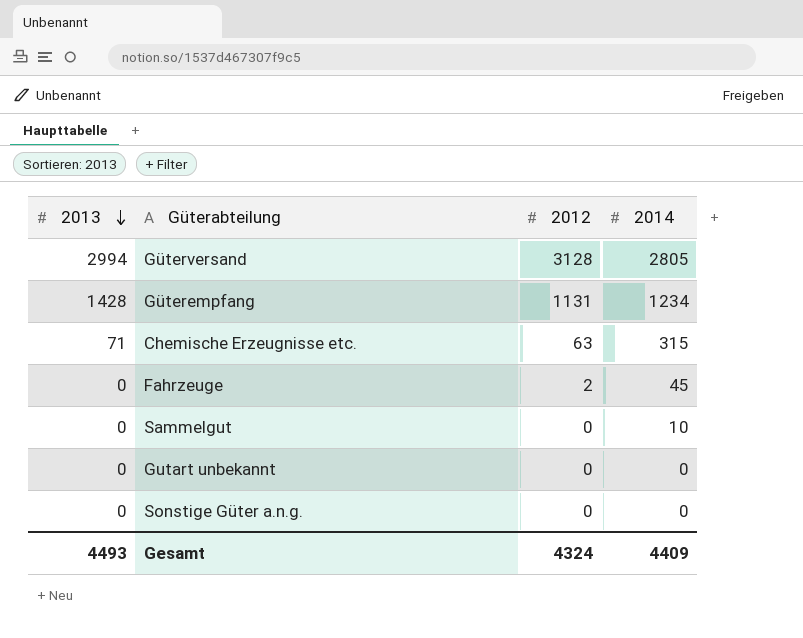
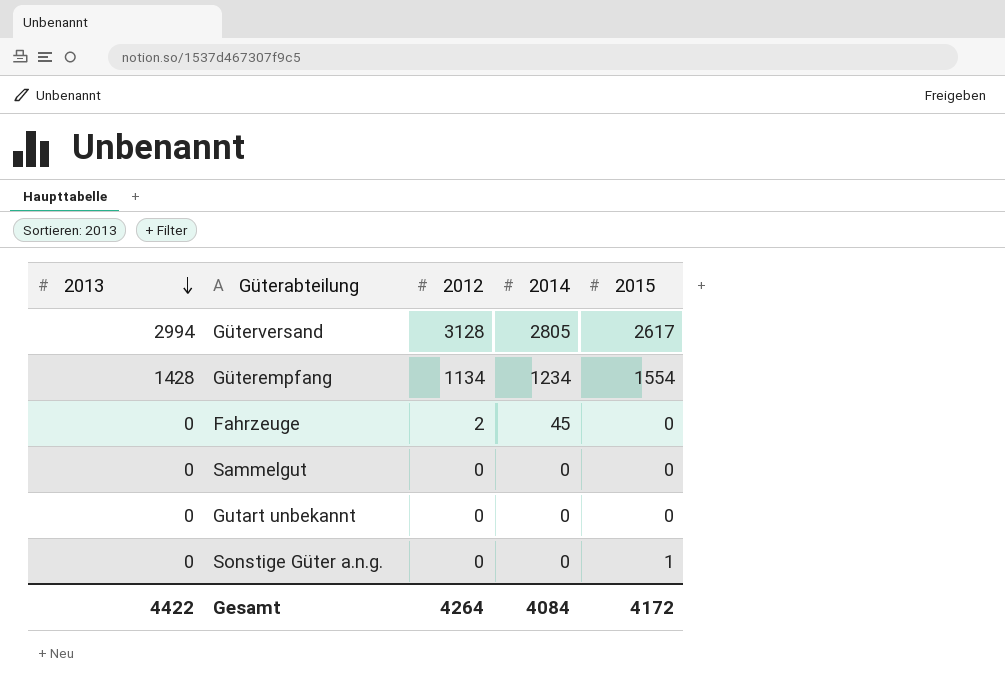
column 2015 | position: none -> 5
row Chemische Erzeugnisse etc.: 71 | 63 | 315 -> none
Güterempfang | 2012: 1131 -> 1134
Sammelgut | 2014: 10 -> 0
Gesamt | 2013: 4493 -> 4422
Gesamt | 2012: 4324 -> 4264
Gesamt | 2014: 4409 -> 4084

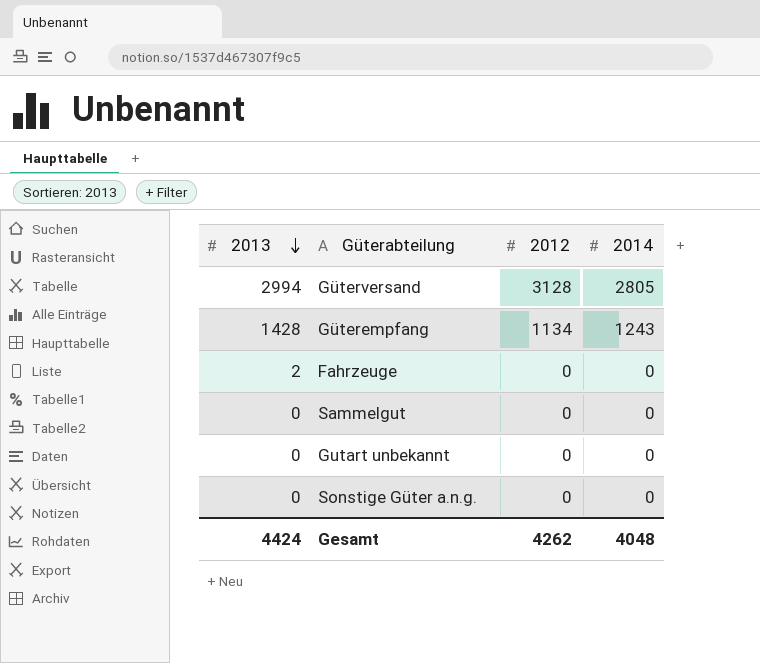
column 2015 | position: 5 -> none
Güterempfang | 2014: 1234 -> 1243
Fahrzeuge | 2013: 0 -> 2
Fahrzeuge | 2012: 2 -> 0
Fahrzeuge | 2014: 45 -> 0
Gesamt | 2013: 4422 -> 4424
Gesamt | 2012: 4264 -> 4262
Gesamt | 2014: 4084 -> 4048

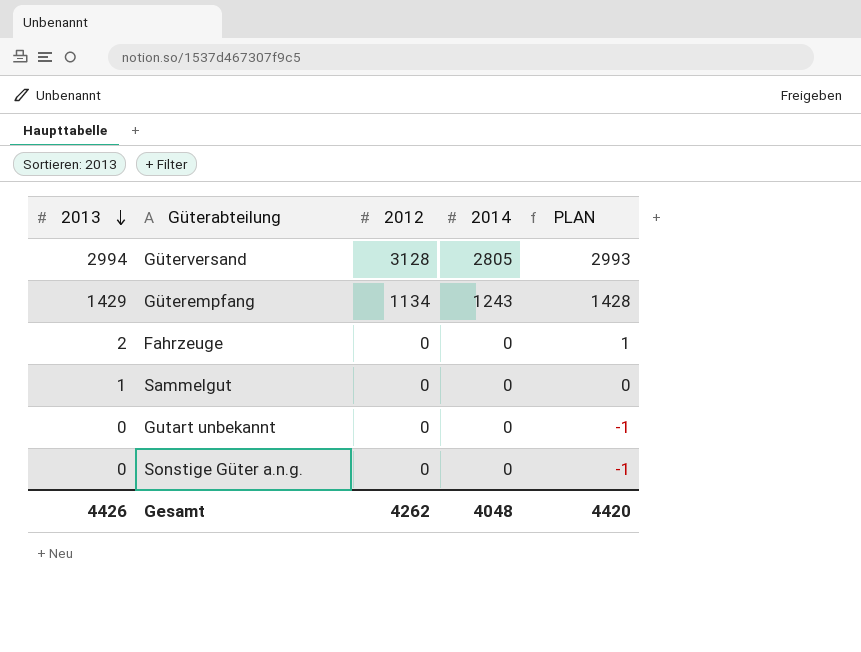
column PLAN | formula: none -> [2013] - 1
Güterempfang | 2013: 1428 -> 1429
Sammelgut | 2013: 0 -> 1
Gesamt | 2013: 4424 -> 4426

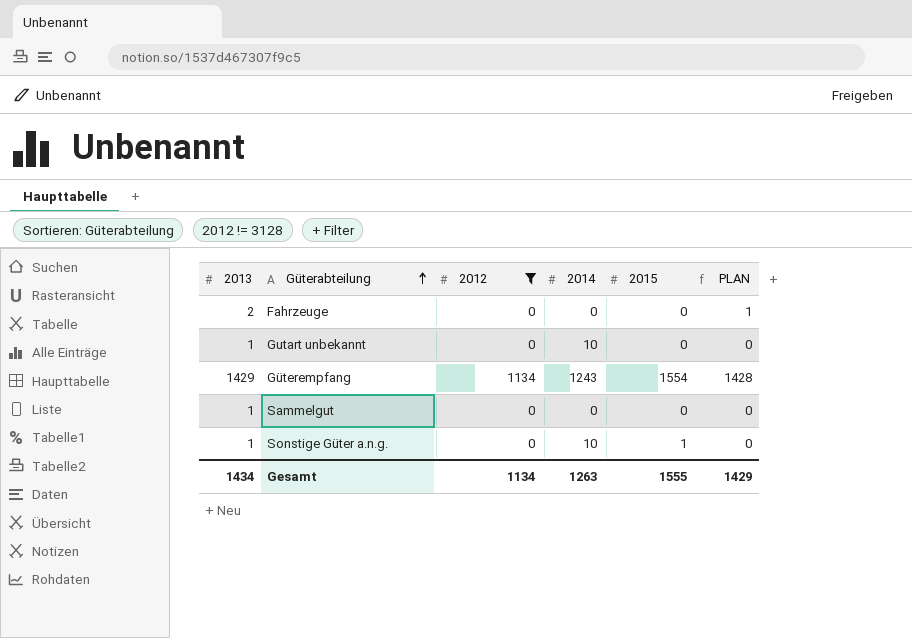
filter: none -> 2012 != 3128
row order: 2013 descending -> Güterabteilung ascending
column 2015 | position: none -> 5
Gutart unbekannt | 2013: 0 -> 1
Gutart unbekannt | 2014: 0 -> 10
Gutart unbekannt | PLAN: -1 -> 0
Sonstige Güter a.n.g. | 2013: 0 -> 1
Sonstige Güter a.n.g. | 2014: 0 -> 10
Sonstige Güter a.n.g. | PLAN: -1 -> 0
Gesamt | 2013: 4426 -> 1434
Gesamt | 2012: 4262 -> 1134
Gesamt | 2014: 4048 -> 1263
Gesamt | PLAN: 4420 -> 1429

